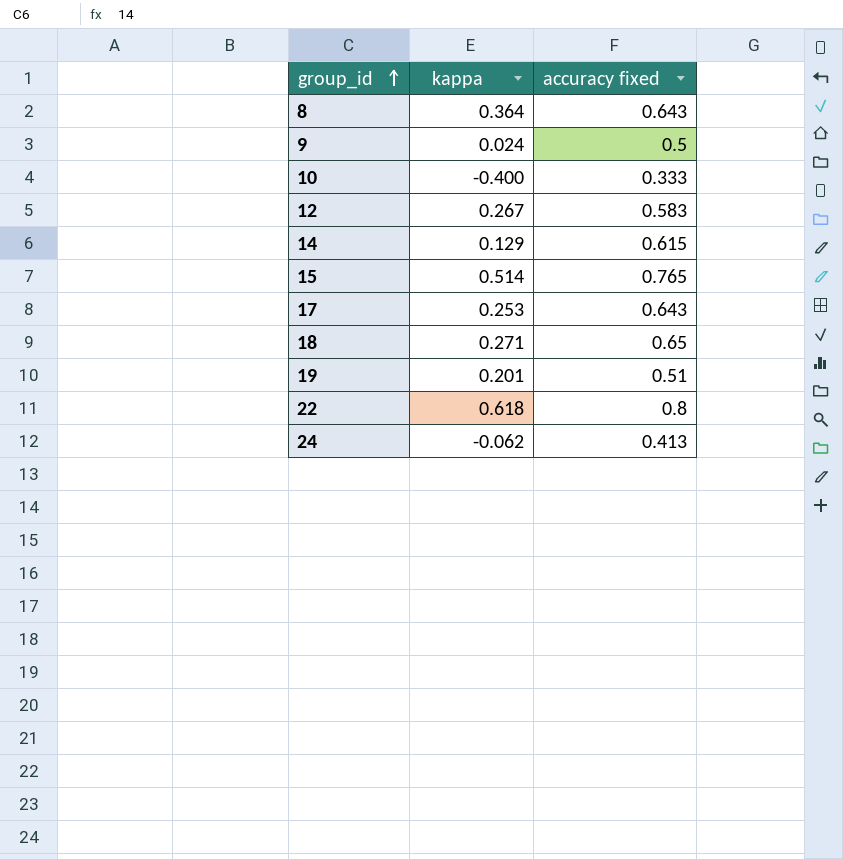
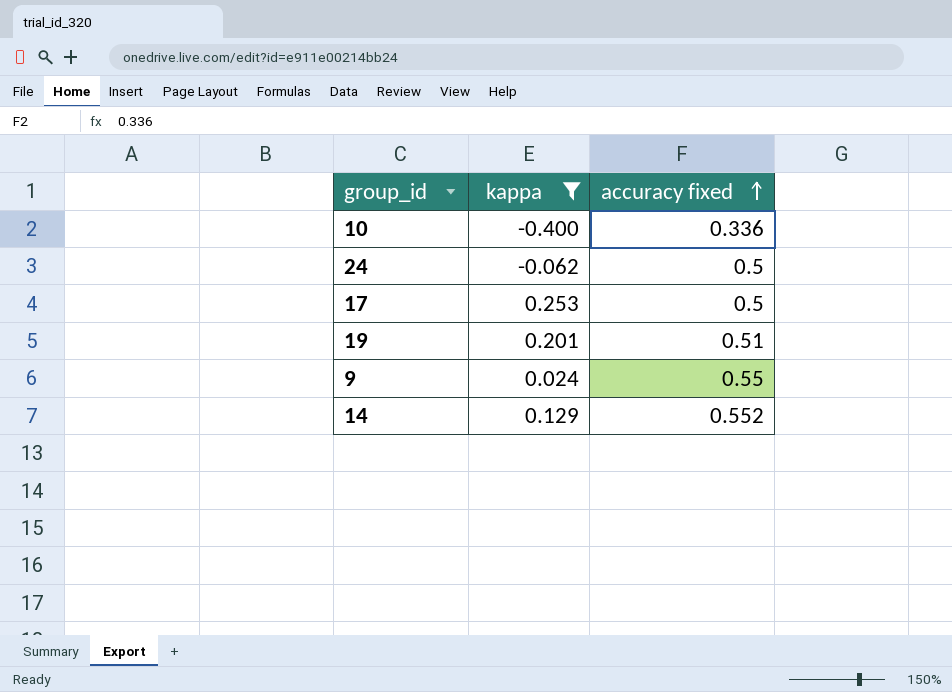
filter: none -> kappa <= 0.253
row order: group_id ascending -> accuracy fixed ascending
10 | accuracy fixed: 0.333 -> 0.336
24 | accuracy fixed: 0.413 -> 0.5
17 | accuracy fixed: 0.643 -> 0.5
9 | accuracy fixed: 0.5 -> 0.55
14 | accuracy fixed: 0.615 -> 0.552

